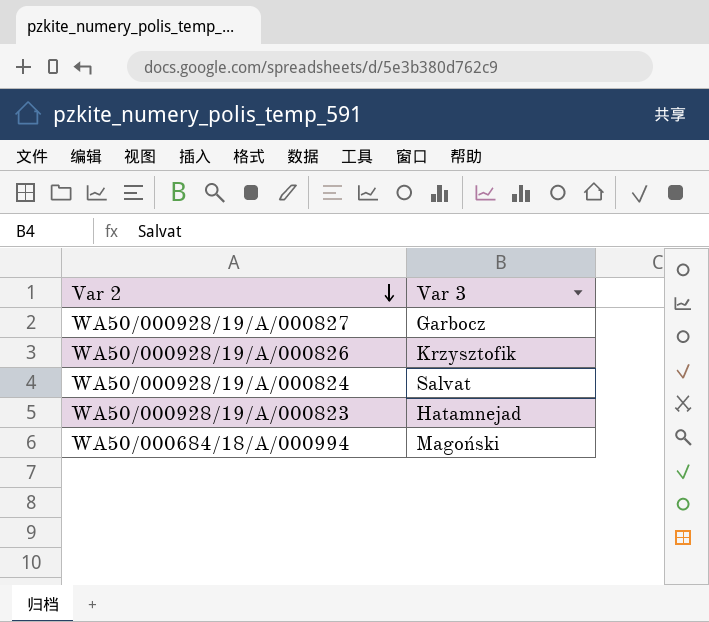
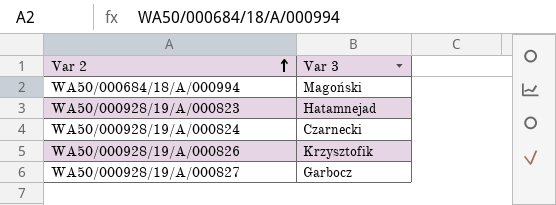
row order: Var 2 descending -> Var 2 ascending
WA50/000928/19/A/000824 | Var 3: Salvat -> Czarnecki

